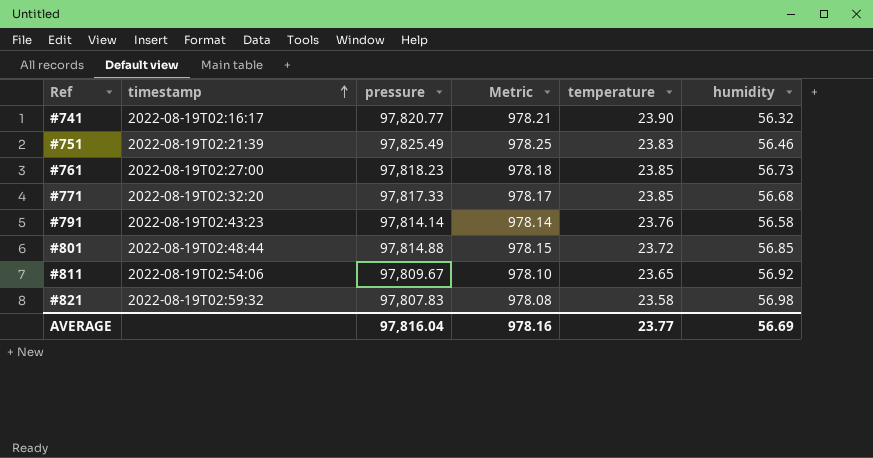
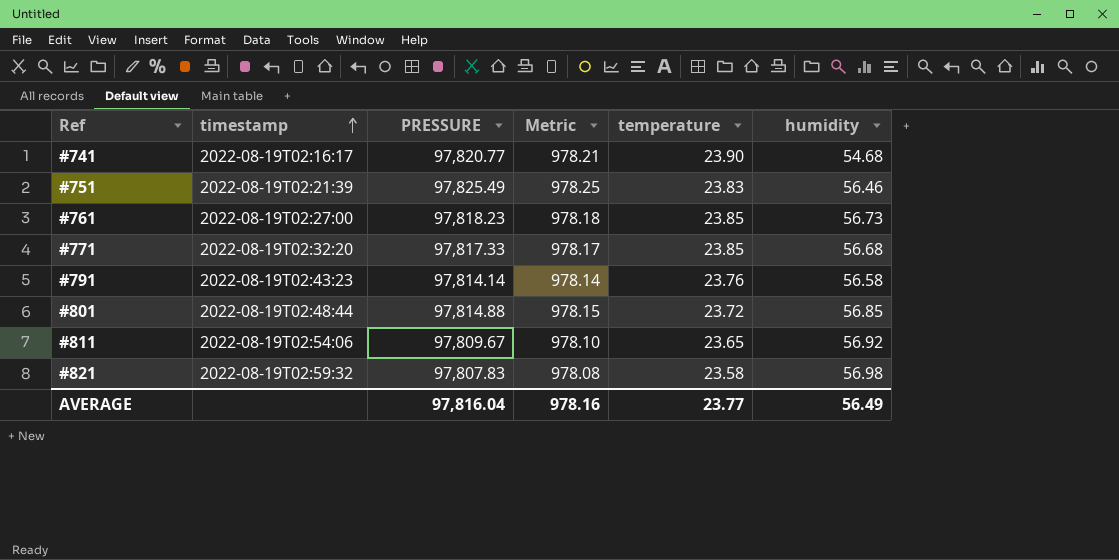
column name: pressure -> PRESSURE
#741 | humidity: 56.32 -> 54.68
AVERAGE | humidity: 56.69 -> 56.49

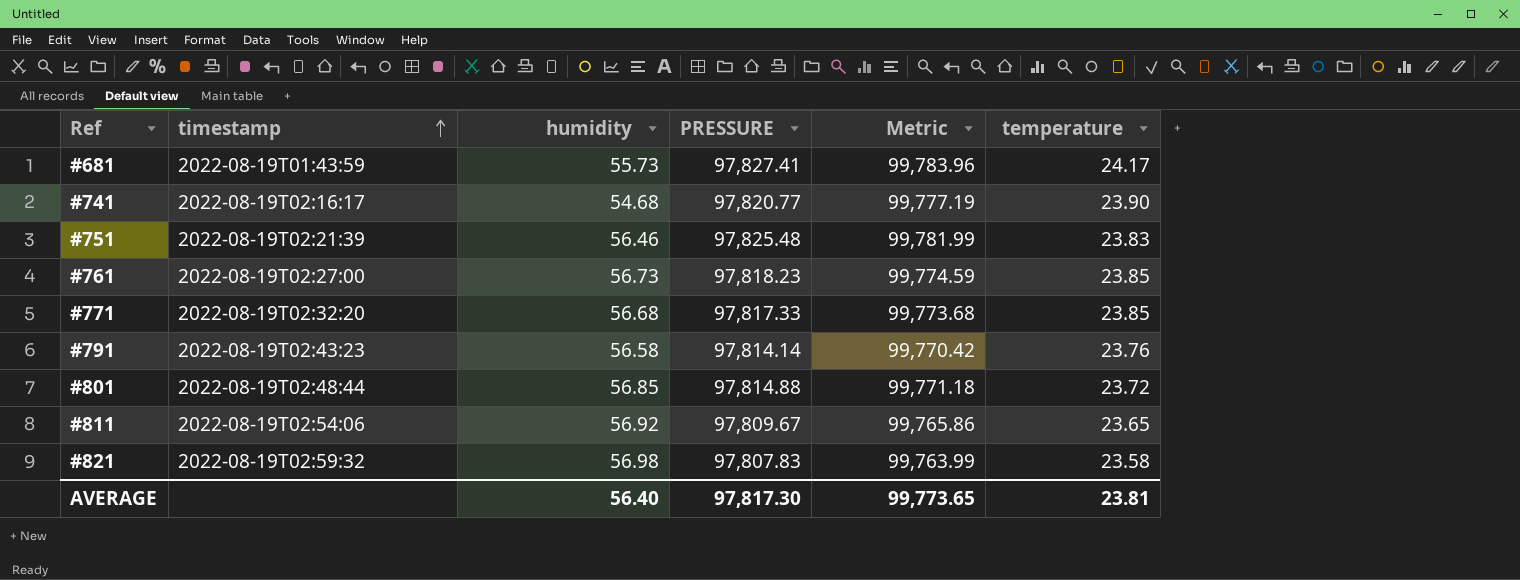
column humidity | position: 6 -> 3
column Metric | formula: [PRESSURE] * 0.01 -> [PRESSURE] * 1.02
row #681: none -> 2022-08-19T01:43:59 | 55.73 | 97,827.41 | 99,783.96 | 24.17
#751 | PRESSURE: 97,825.49 -> 97,825.48
AVERAGE | humidity: 56.49 -> 56.40
AVERAGE | PRESSURE: 97,816.04 -> 97,817.30
AVERAGE | Metric: 978.16 -> 99,773.65
AVERAGE | temperature: 23.77 -> 23.81

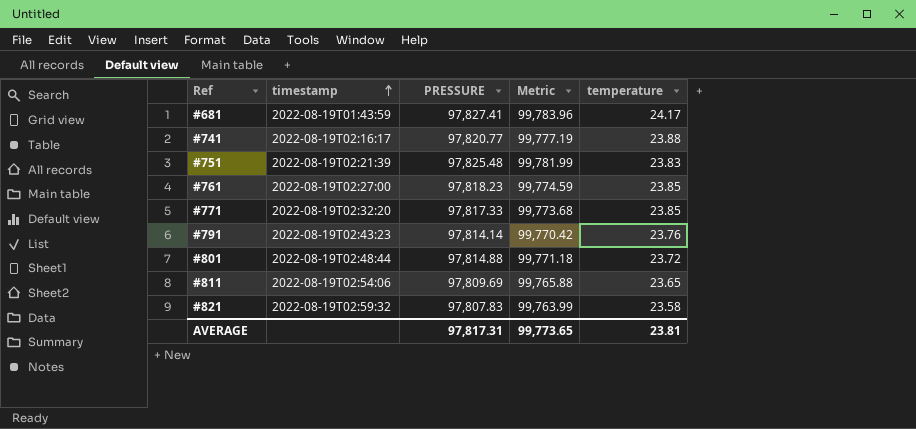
column humidity | position: 3 -> none
#741 | temperature: 23.90 -> 23.88
#811 | PRESSURE: 97,809.67 -> 97,809.69
#811 | Metric: 99,765.86 -> 99,765.88
AVERAGE | PRESSURE: 97,817.30 -> 97,817.31

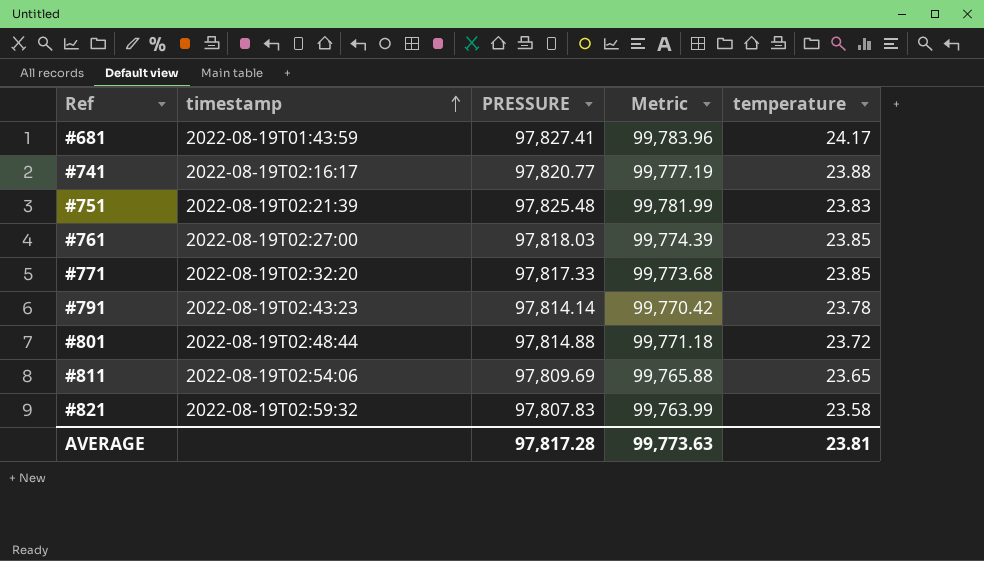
#761 | PRESSURE: 97,818.23 -> 97,818.03
#761 | Metric: 99,774.59 -> 99,774.39
#791 | temperature: 23.76 -> 23.78
AVERAGE | PRESSURE: 97,817.31 -> 97,817.28
AVERAGE | Metric: 99,773.65 -> 99,773.63

